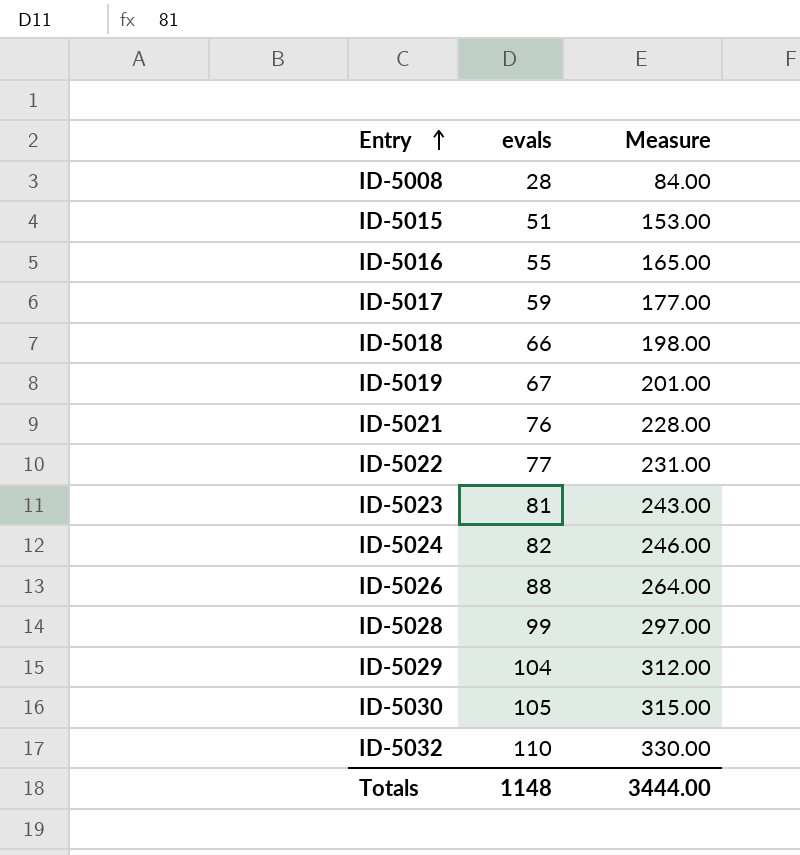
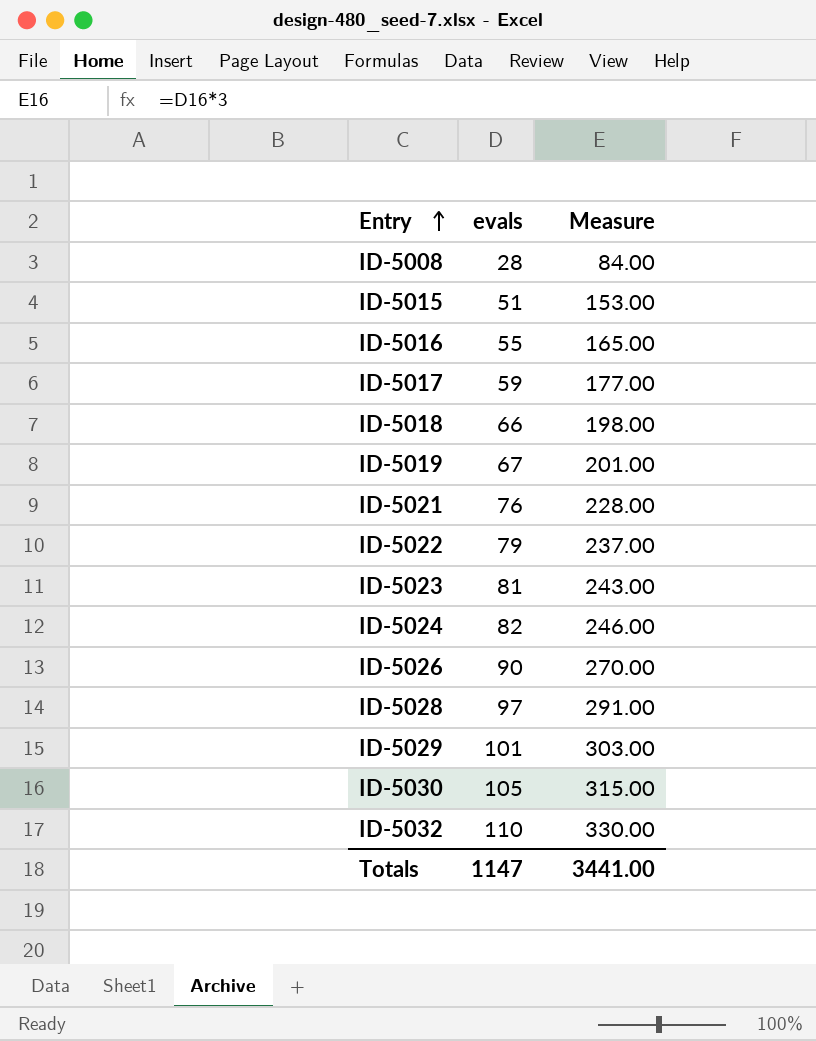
ID-5022 | evals: 77 -> 79
ID-5022 | Measure: 231.00 -> 237.00
ID-5026 | evals: 88 -> 90
ID-5026 | Measure: 264.00 -> 270.00
ID-5028 | evals: 99 -> 97
ID-5028 | Measure: 297.00 -> 291.00
ID-5029 | evals: 104 -> 101
ID-5029 | Measure: 312.00 -> 303.00
Totals | evals: 1148 -> 1147
Totals | Measure: 3444.00 -> 3441.00

